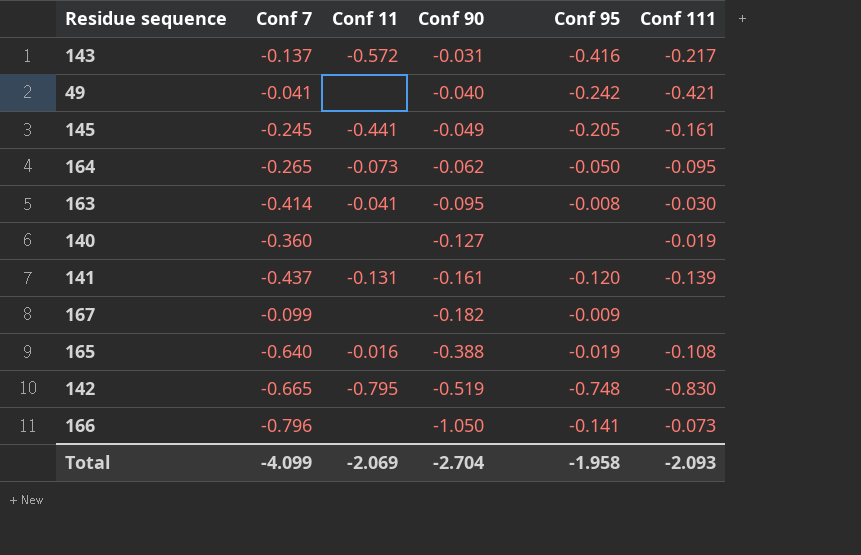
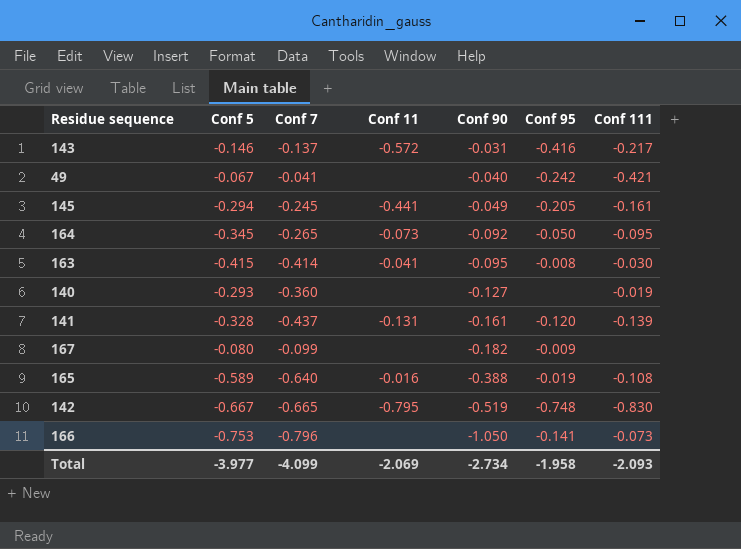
column Conf 5 | position: none -> 2
164 | Conf 90: -0.062 -> -0.092
Total | Conf 90: -2.704 -> -2.734

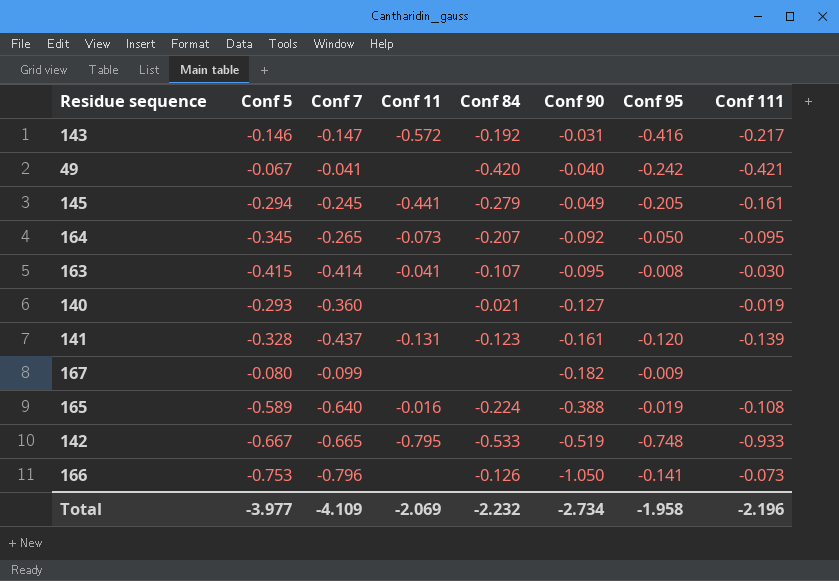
column Conf 84 | position: none -> 5
143 | Conf 7: -0.137 -> -0.147
142 | Conf 111: -0.830 -> -0.933
Total | Conf 7: -4.099 -> -4.109
Total | Conf 111: -2.093 -> -2.196

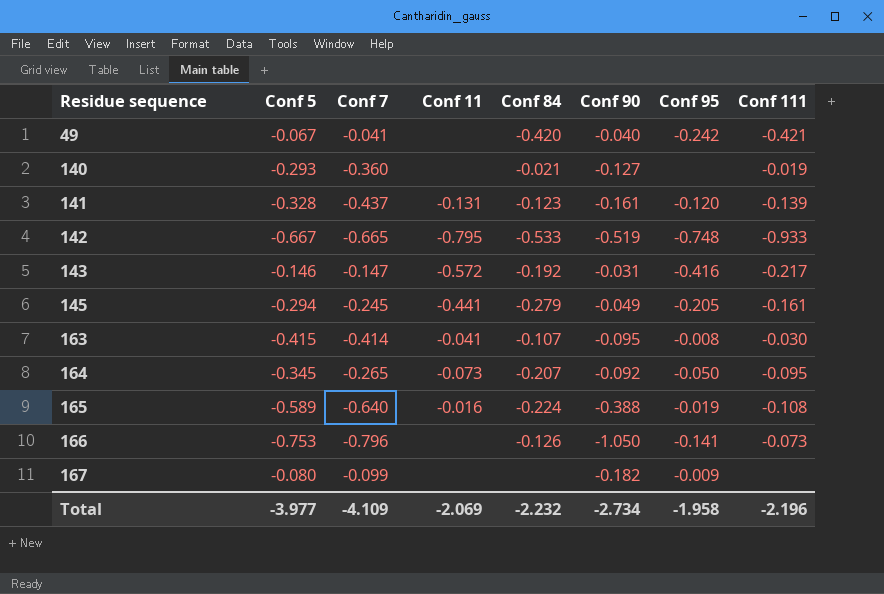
row order: Conf 90 descending -> Residue sequence ascending

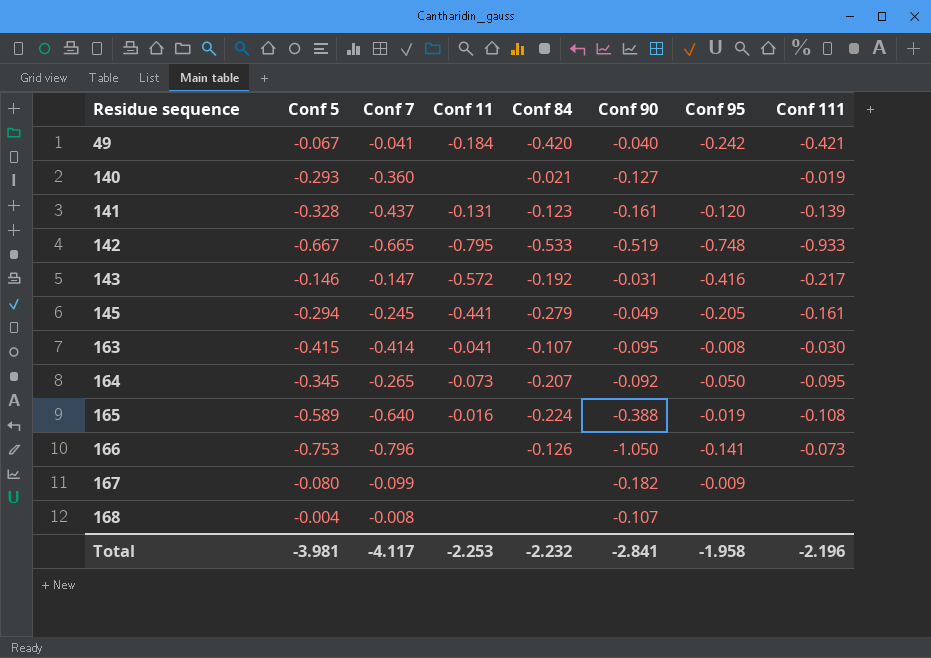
49 | Conf 11: none -> -0.184
row 168: none -> -0.004 | -0.008 | none | none | -0.107 | none | none
Total | Conf 5: -3.977 -> -3.981
Total | Conf 7: -4.109 -> -4.117
Total | Conf 11: -2.069 -> -2.253
Total | Conf 90: -2.734 -> -2.841

